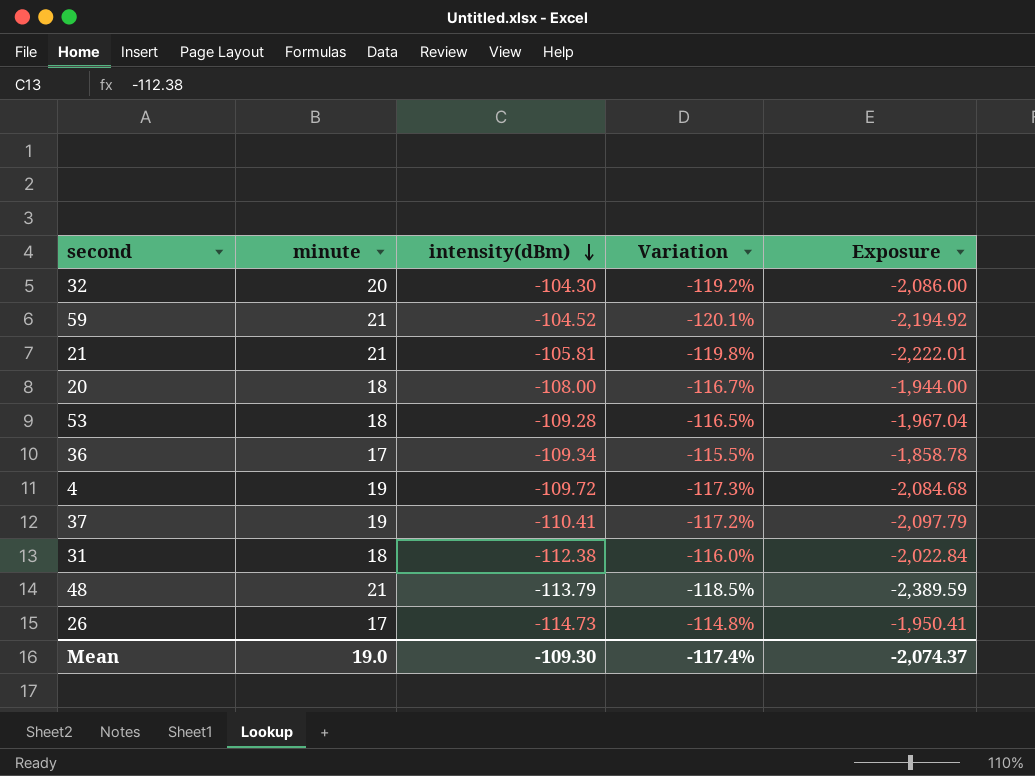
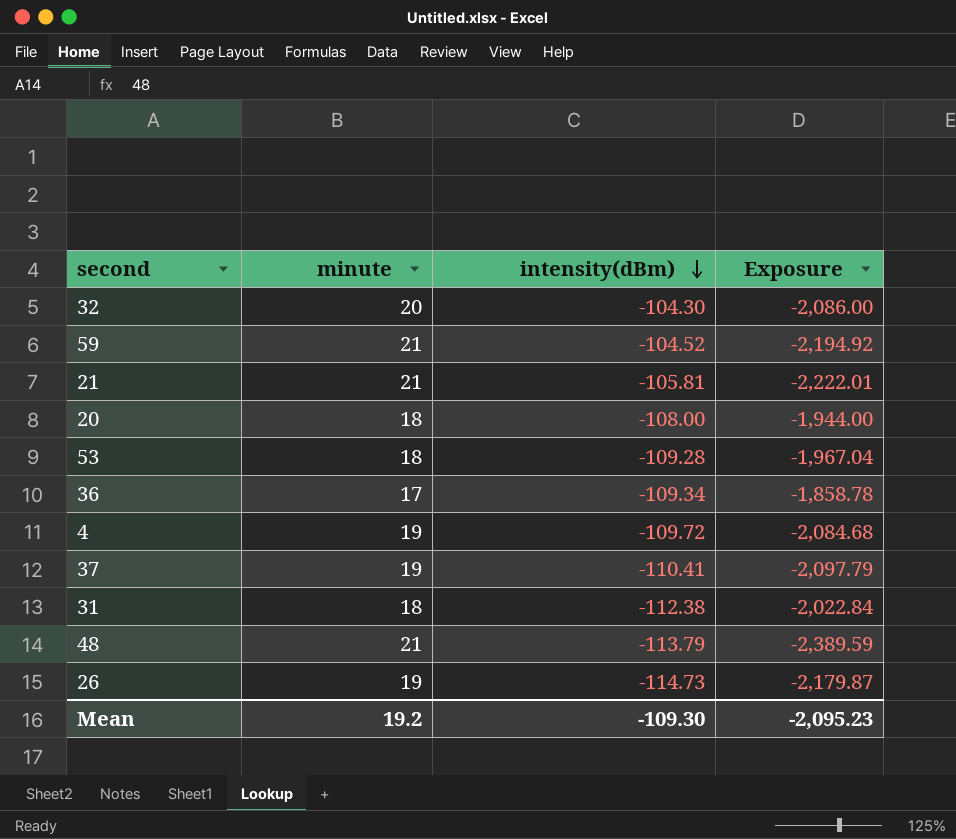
column Variation | formula: ([minute] - [intensity(dBm)]) / [intensity(dBm)] -> none
26 | minute: 17 -> 19
26 | Exposure: -1,950.41 -> -2,179.87
Mean | minute: 19.0 -> 19.2
Mean | Exposure: -2,074.37 -> -2,095.23

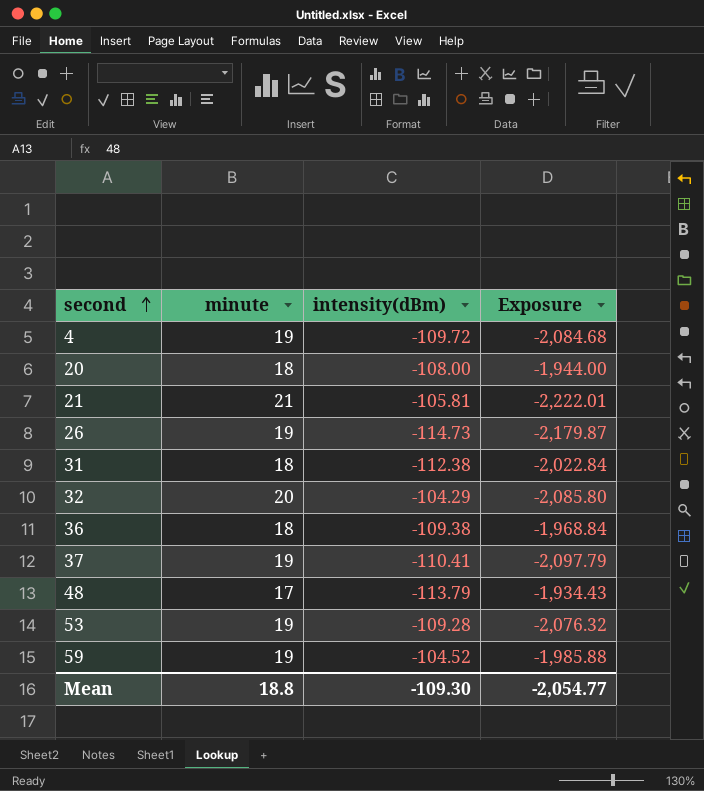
row order: intensity(dBm) descending -> second ascending
32 | intensity(dBm): -104.30 -> -104.29
32 | Exposure: -2,086.00 -> -2,085.80
36 | minute: 17 -> 18
36 | intensity(dBm): -109.34 -> -109.38
36 | Exposure: -1,858.78 -> -1,968.84
48 | minute: 21 -> 17
48 | Exposure: -2,389.59 -> -1,934.43
53 | minute: 18 -> 19
53 | Exposure: -1,967.04 -> -2,076.32
59 | minute: 21 -> 19
59 | Exposure: -2,194.92 -> -1,985.88
Mean | minute: 19.2 -> 18.8
Mean | Exposure: -2,095.23 -> -2,054.77

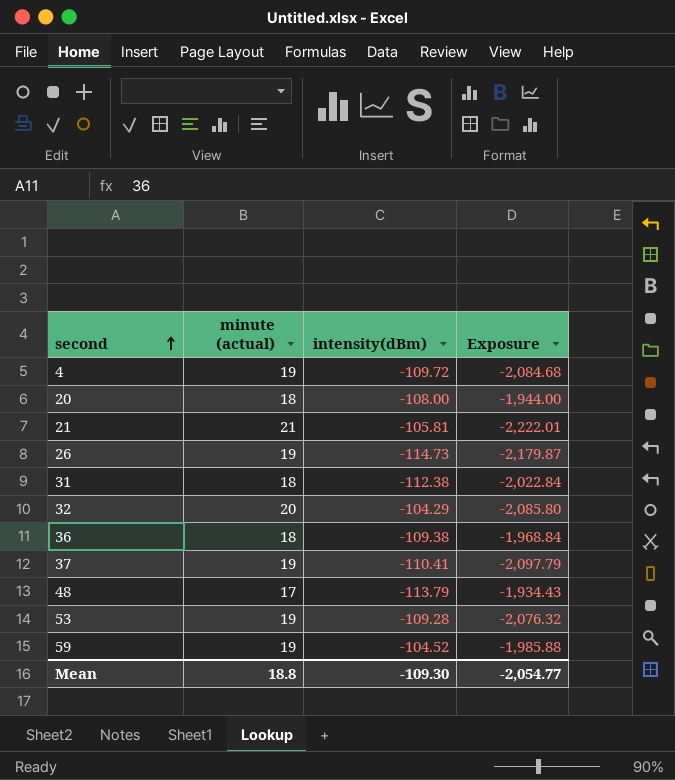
column name: minute -> minute (actual)

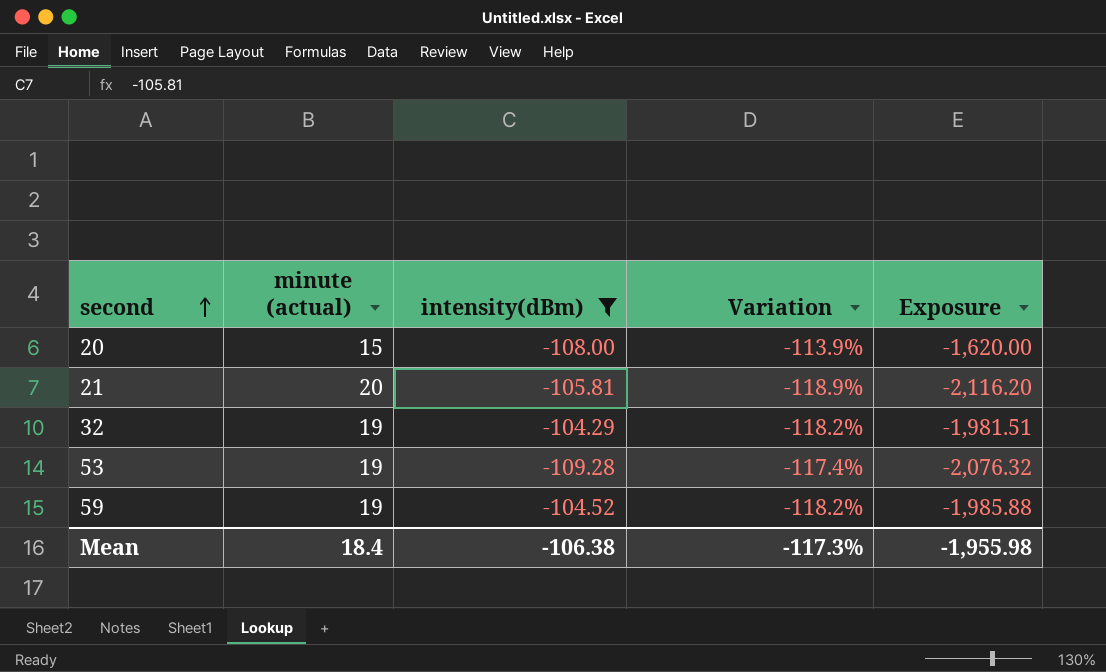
filter: none -> intensity(dBm) >= -109.28
column Variation | formula: none -> ([minute (actual)] - [intensity(dBm)]) / [intensity(dBm)]
20 | minute (actual): 18 -> 15
20 | Exposure: -1,944.00 -> -1,620.00
21 | minute (actual): 21 -> 20
21 | Exposure: -2,222.01 -> -2,116.20
32 | minute (actual): 20 -> 19
32 | Exposure: -2,085.80 -> -1,981.51
Mean | minute (actual): 18.8 -> 18.4
Mean | intensity(dBm): -109.30 -> -106.38
Mean | Exposure: -2,054.77 -> -1,955.98

